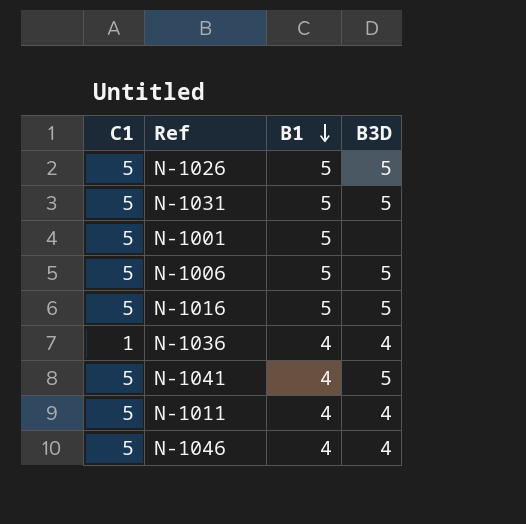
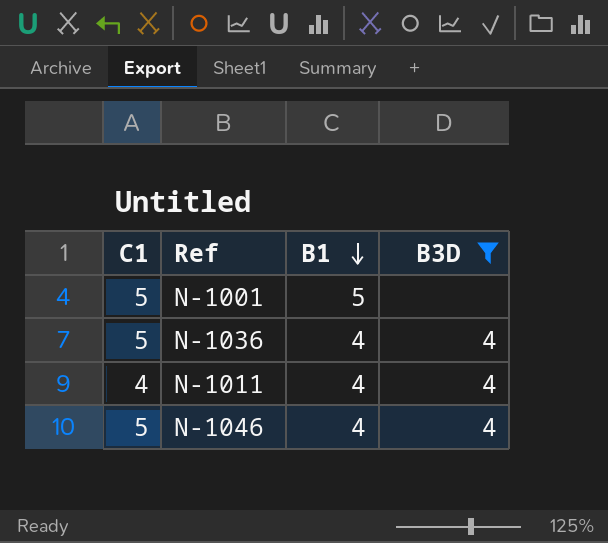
filter: none -> B3D != 5
N-1036 | C1: 1 -> 5
N-1011 | C1: 5 -> 4

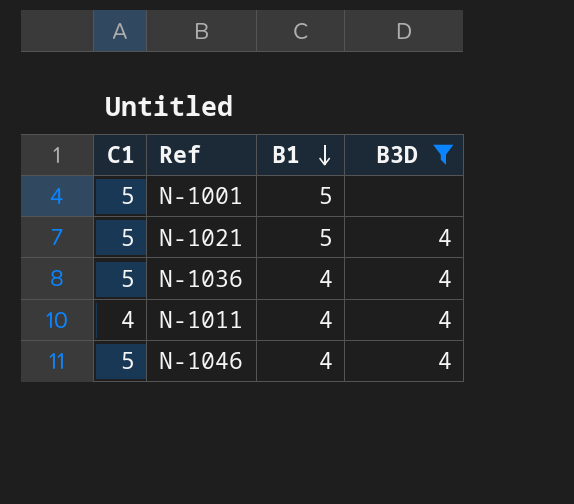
row N-1021: none -> 5 | 5 | 4

